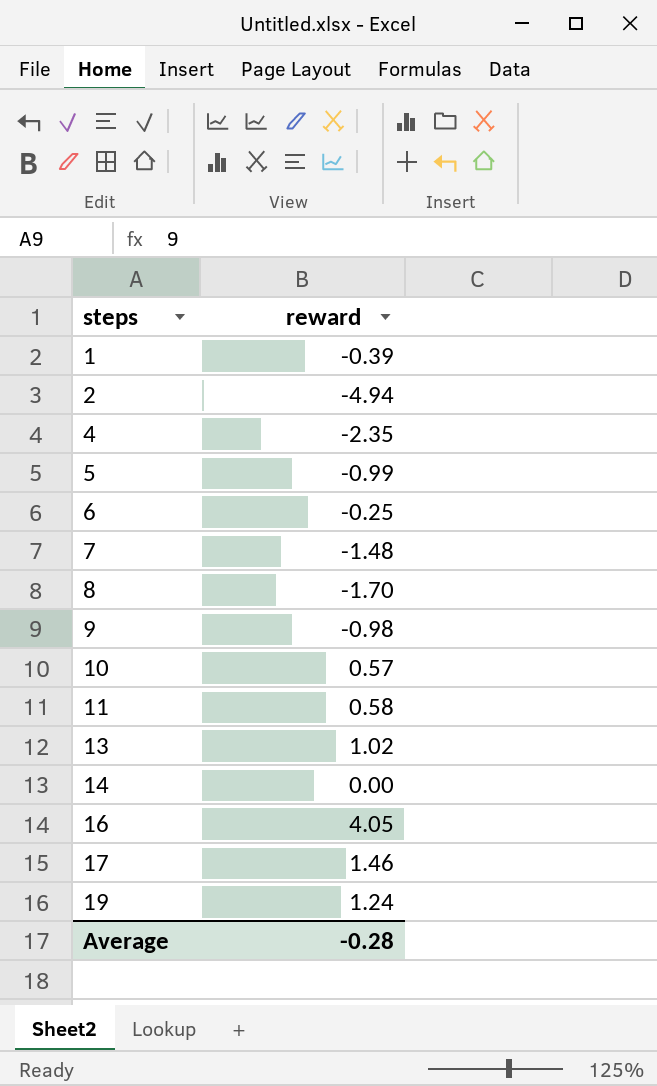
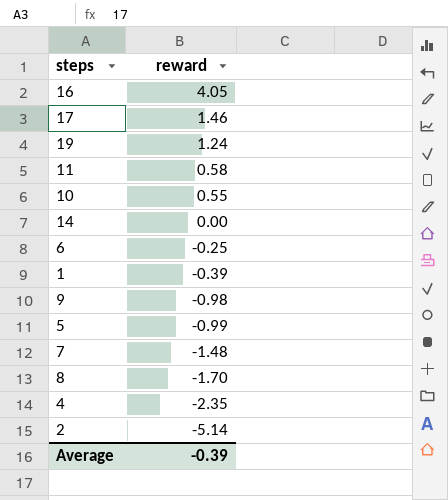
row order: steps ascending -> reward descending
row 13: 1.02 -> none
10 | reward: 0.57 -> 0.55
2 | reward: -4.94 -> -5.14
Average | reward: -0.28 -> -0.39

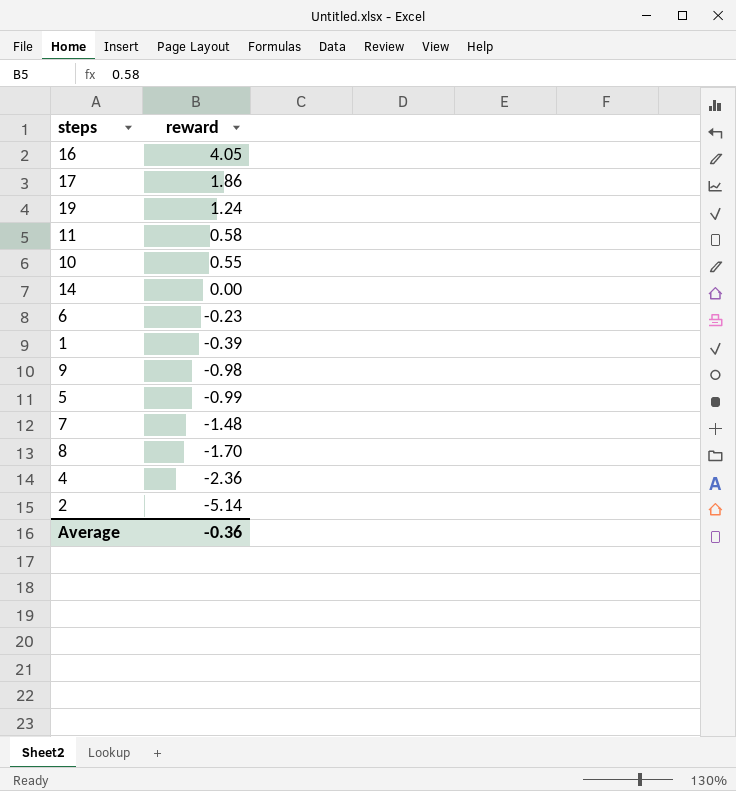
17 | reward: 1.46 -> 1.86
6 | reward: -0.25 -> -0.23
4 | reward: -2.35 -> -2.36
Average | reward: -0.39 -> -0.36

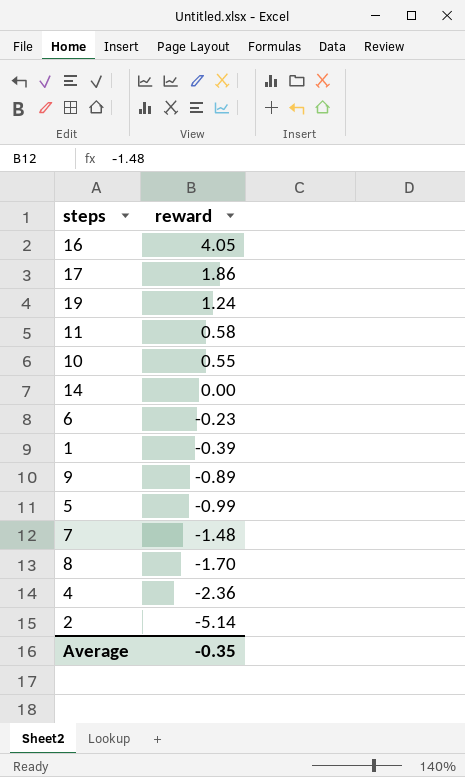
9 | reward: -0.98 -> -0.89
Average | reward: -0.36 -> -0.35

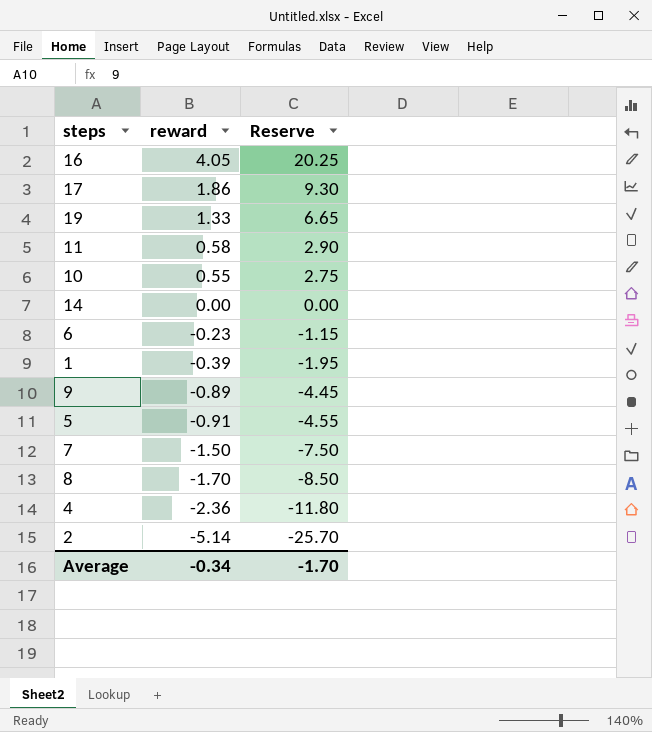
column Reserve | formula: none -> [reward] * 5
19 | reward: 1.24 -> 1.33
5 | reward: -0.99 -> -0.91
7 | reward: -1.48 -> -1.50
Average | reward: -0.35 -> -0.34

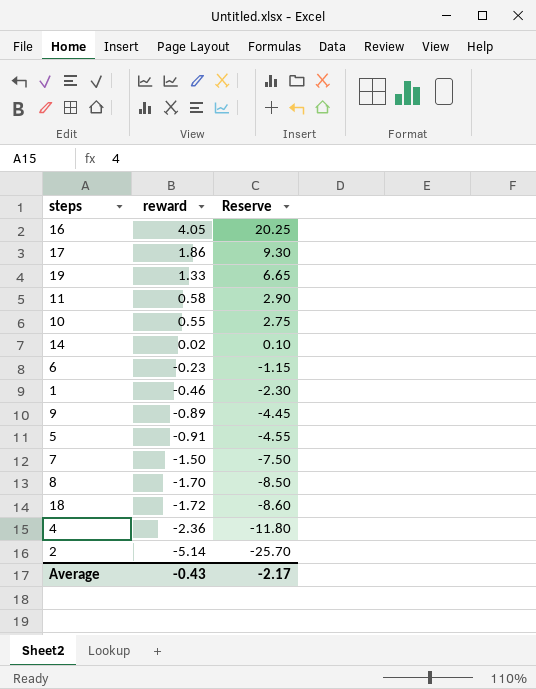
14 | reward: 0.00 -> 0.02
14 | Reserve: 0.00 -> 0.10
1 | reward: -0.39 -> -0.46
1 | Reserve: -1.95 -> -2.30
row 18: none -> -1.72 | -8.60
Average | reward: -0.34 -> -0.43
Average | Reserve: -1.70 -> -2.17

